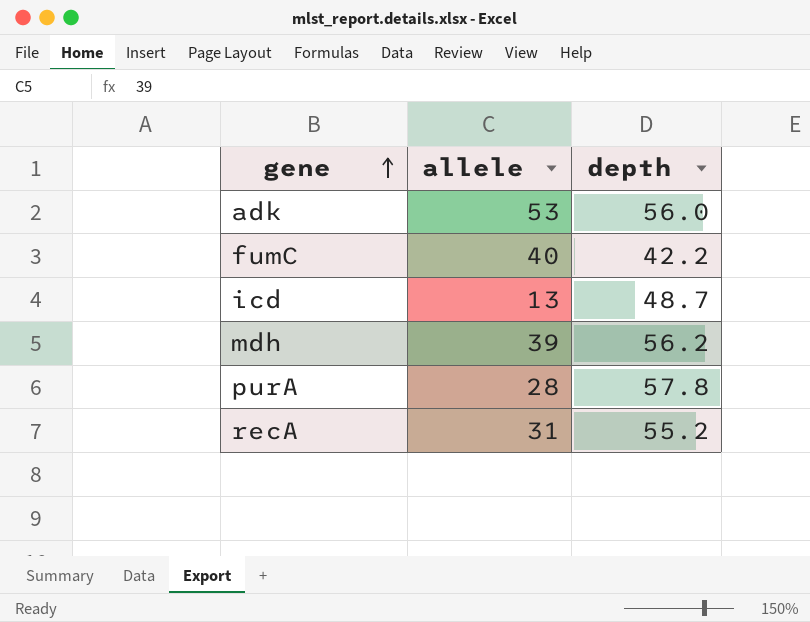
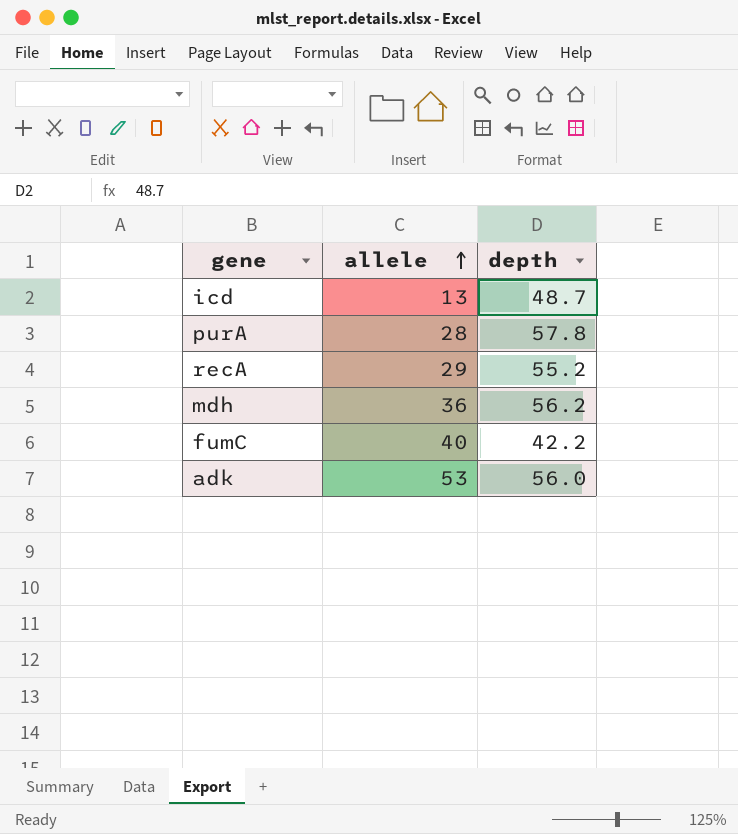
row order: gene ascending -> allele ascending
recA | allele: 31 -> 29
mdh | allele: 39 -> 36

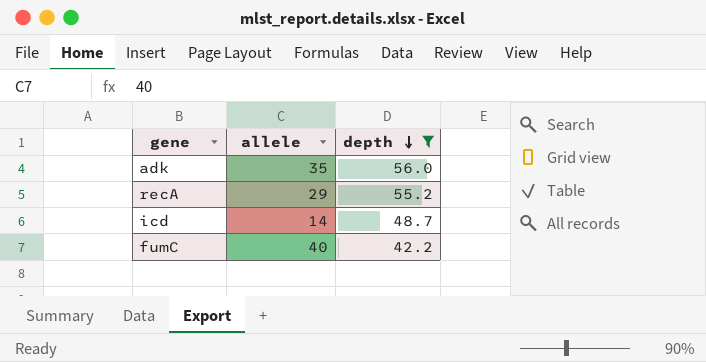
filter: none -> depth <= 56.0
row order: allele ascending -> depth descending
adk | allele: 53 -> 35
icd | allele: 13 -> 14

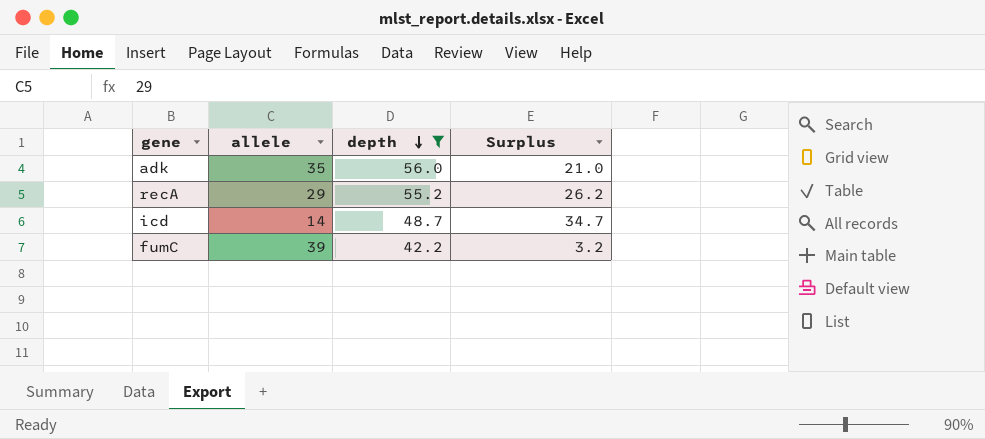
column Surplus | formula: none -> [depth] - [allele]
fumC | allele: 40 -> 39

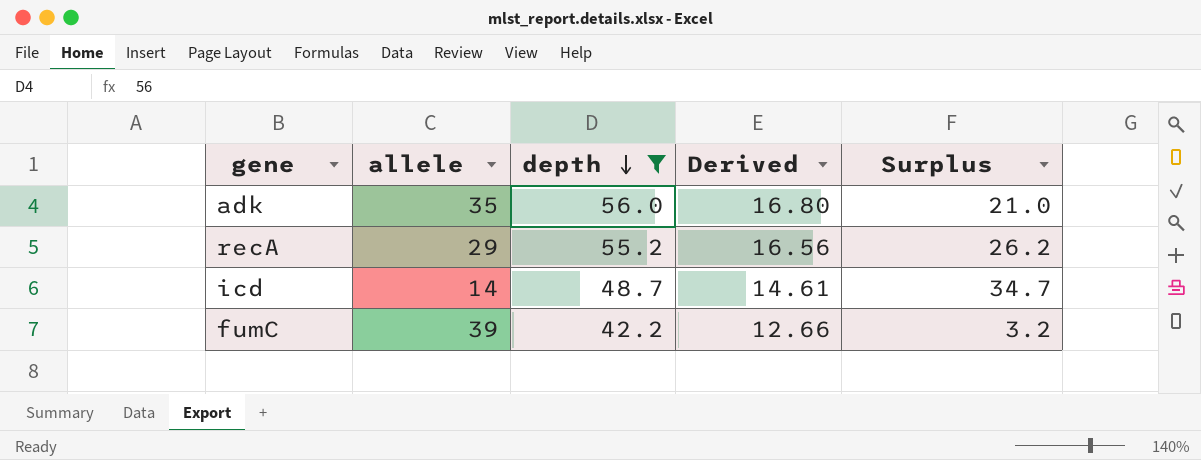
column Derived | formula: none -> [depth] * 0.3

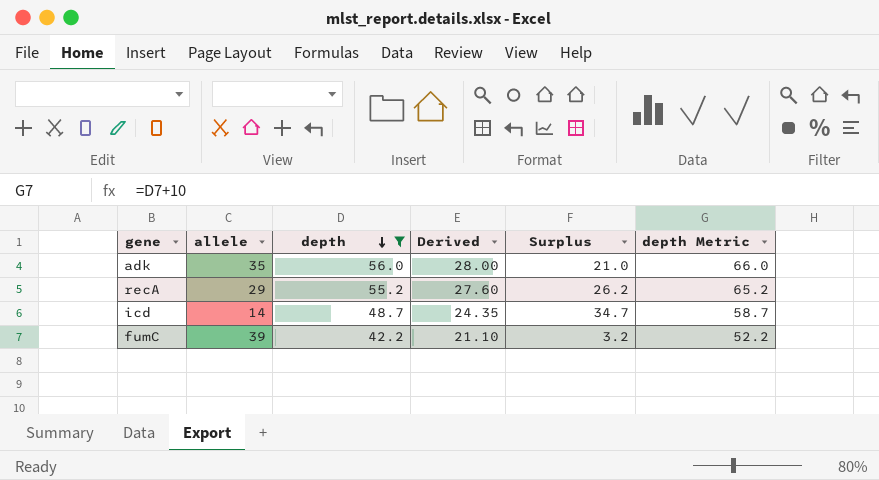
column Derived | formula: [depth] * 0.3 -> [depth] * 0.5
column depth Metric | formula: none -> [depth] + 10

